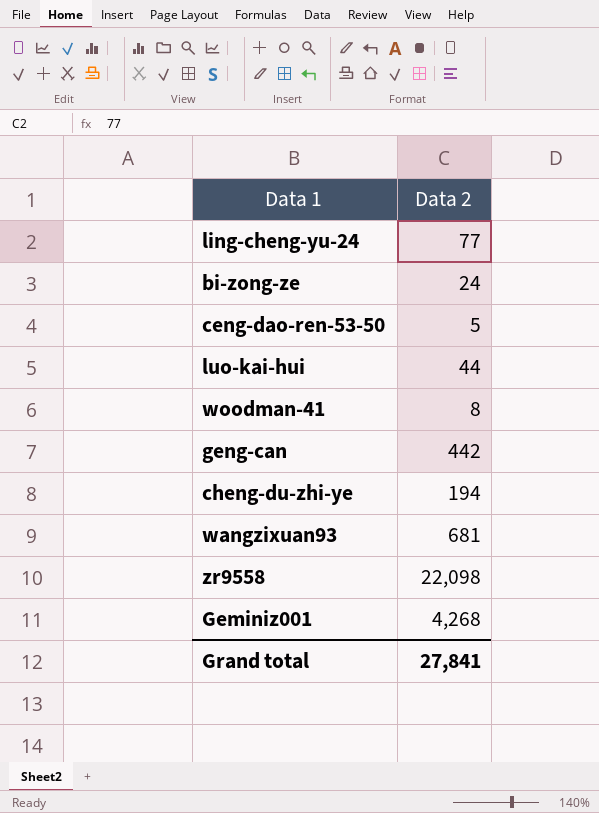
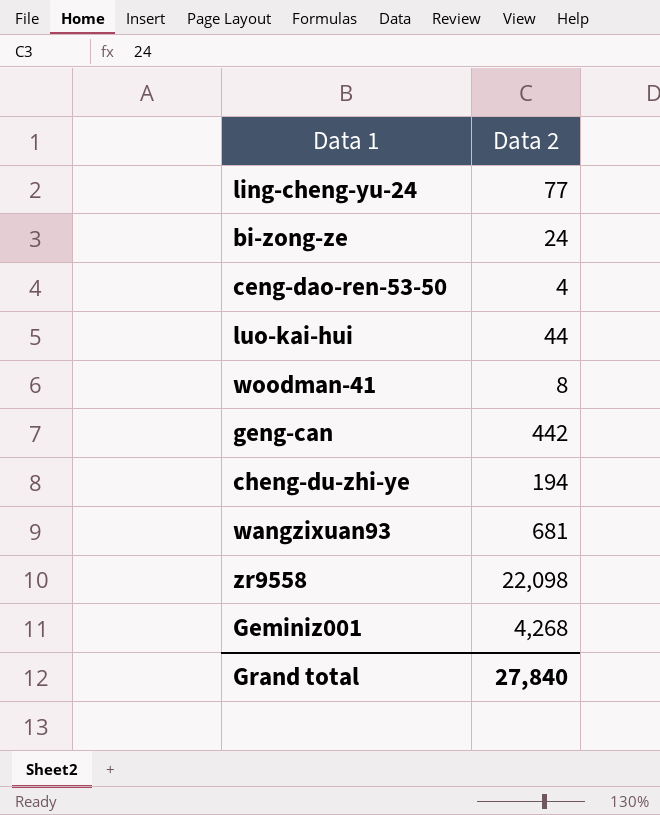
ceng-dao-ren-53-50 | Data 2: 5 -> 4
Grand total | Data 2: 27,841 -> 27,840

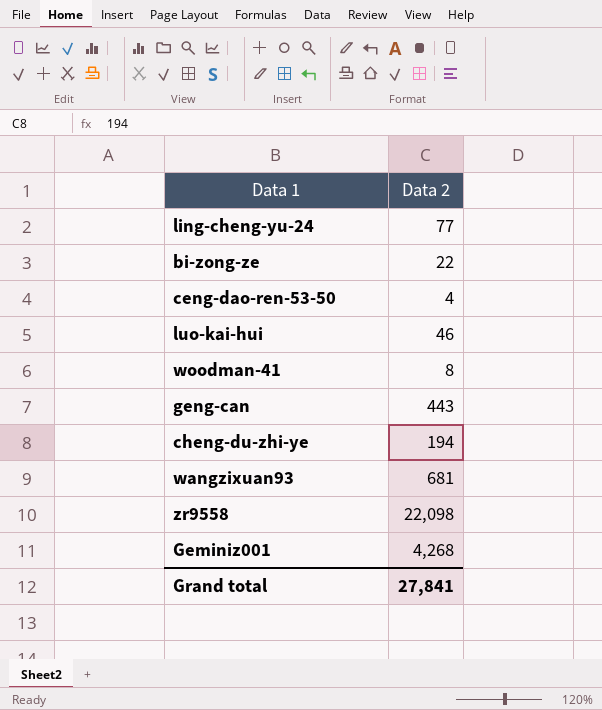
bi-zong-ze | Data 2: 24 -> 22
luo-kai-hui | Data 2: 44 -> 46
geng-can | Data 2: 442 -> 443
Grand total | Data 2: 27,840 -> 27,841

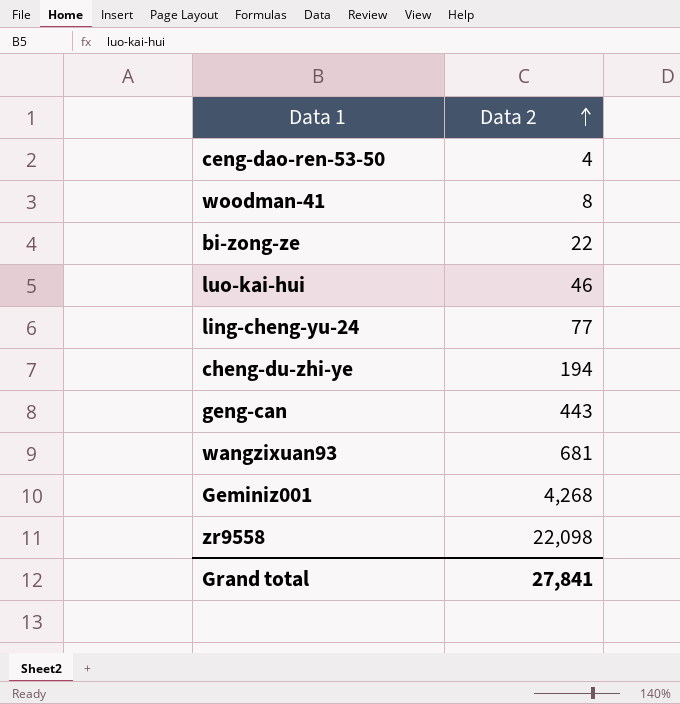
row order: none -> Data 2 ascending

